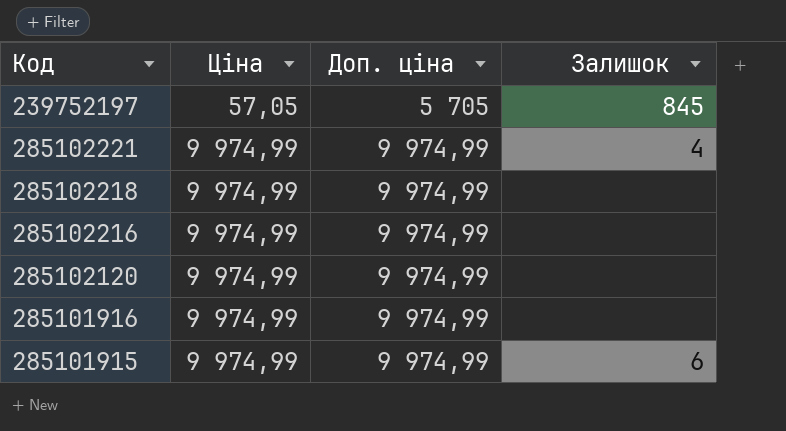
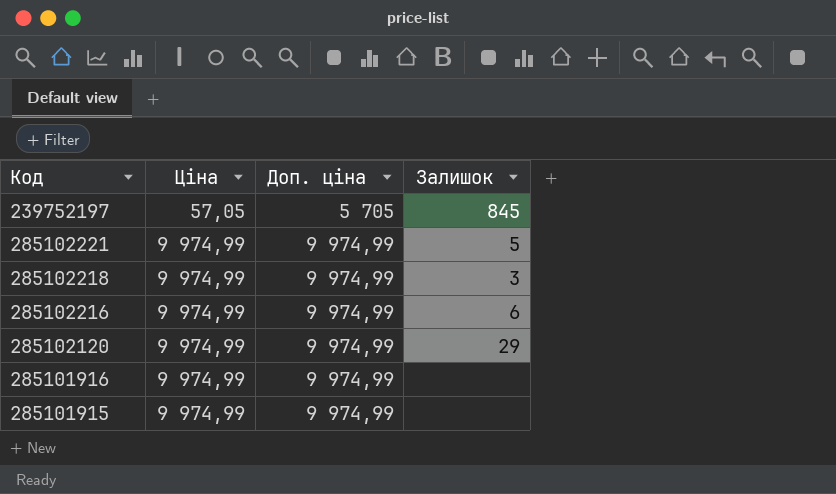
285102221 | Залишок: 4 -> 5
285102218 | Залишок: none -> 3
285102216 | Залишок: none -> 6
285102120 | Залишок: none -> 29
285101915 | Залишок: 6 -> none

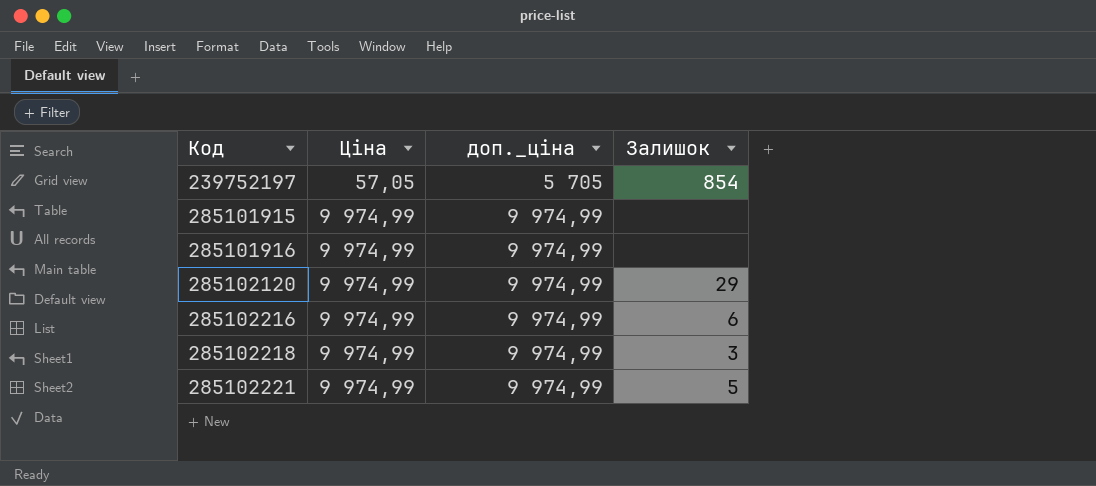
row order: Ціна ascending -> Код ascending
column name: Доп. ціна -> доп._ціна
239752197 | Залишок: 845 -> 854

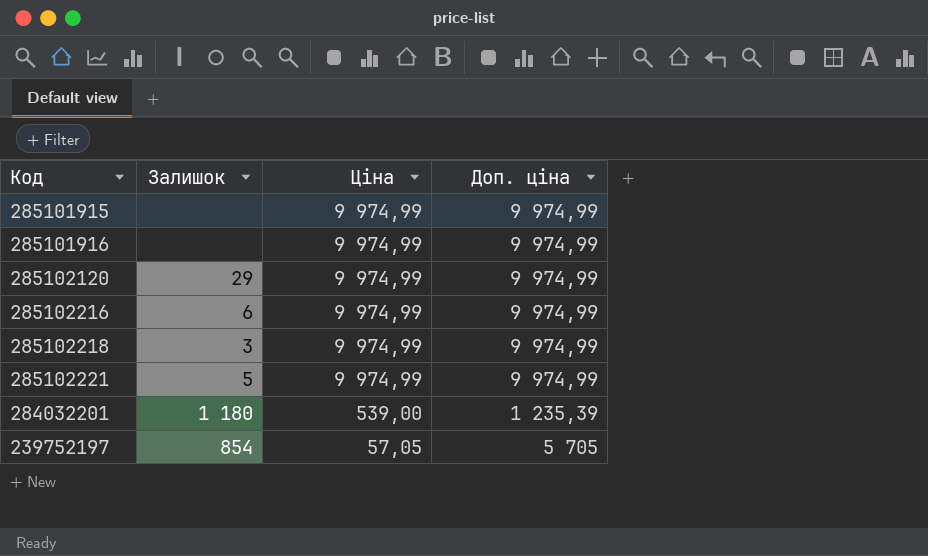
row order: Код ascending -> Ціна descending
column Залишок | position: 4 -> 2
column name: доп._ціна -> Доп. ціна
row 284032201: none -> 1 180 | 539,00 | 1 235,39

